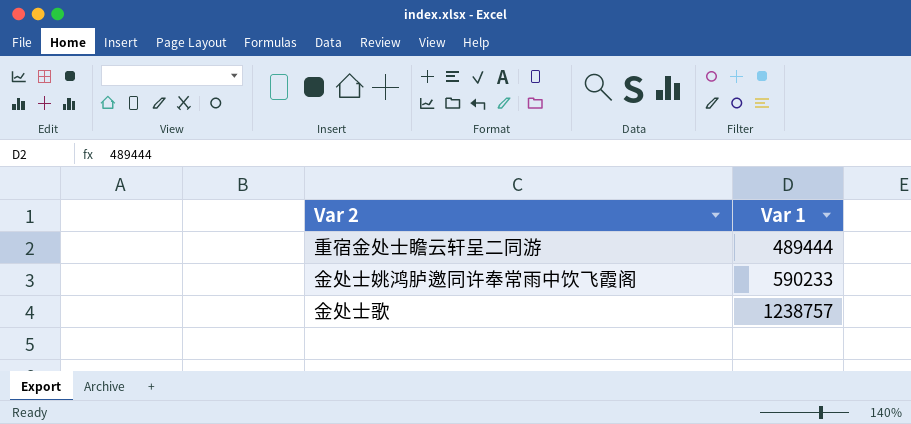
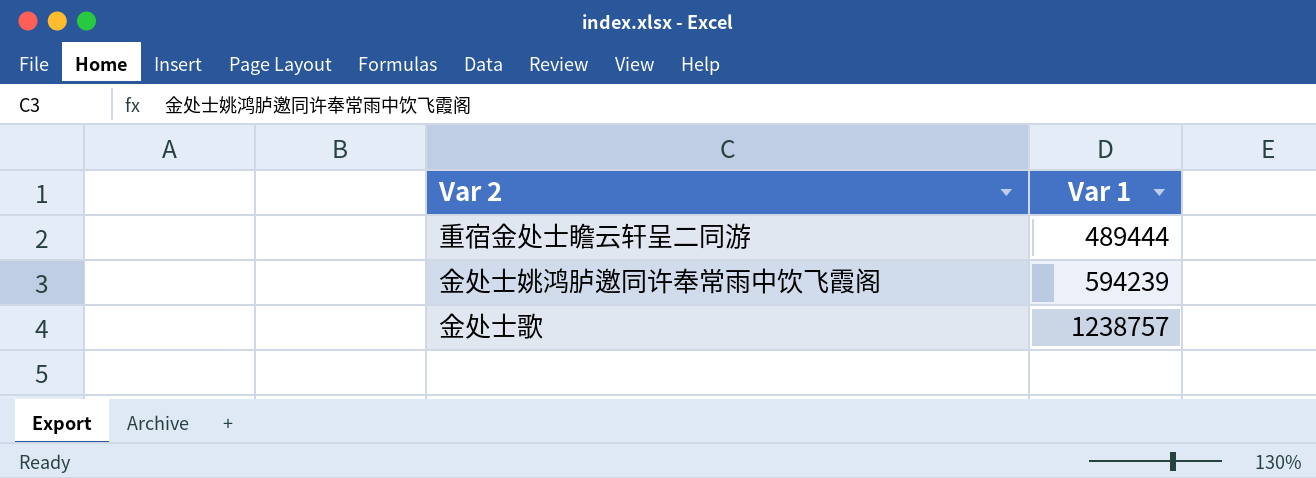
金处士姚鸿胪邀同许奉常雨中饮飞霞阁 | Var 1: 590233 -> 594239

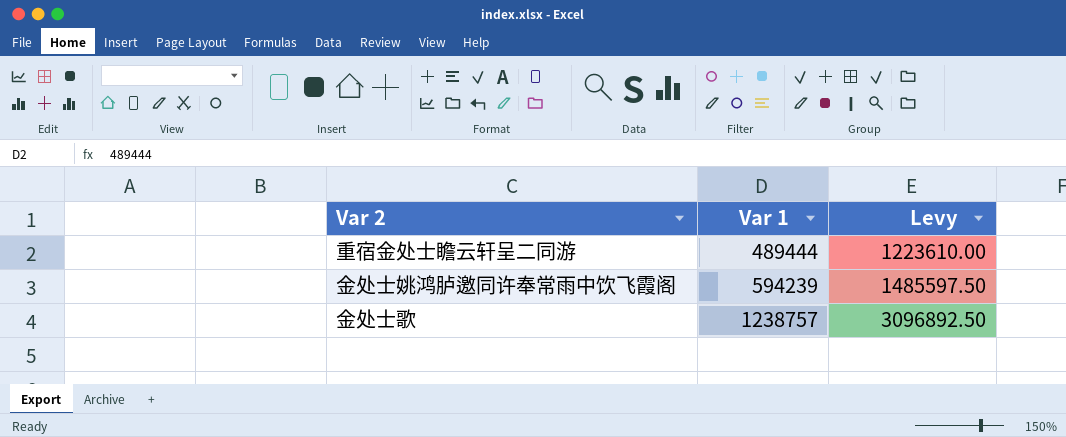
column Levy | formula: none -> [Var 1] * 2.5

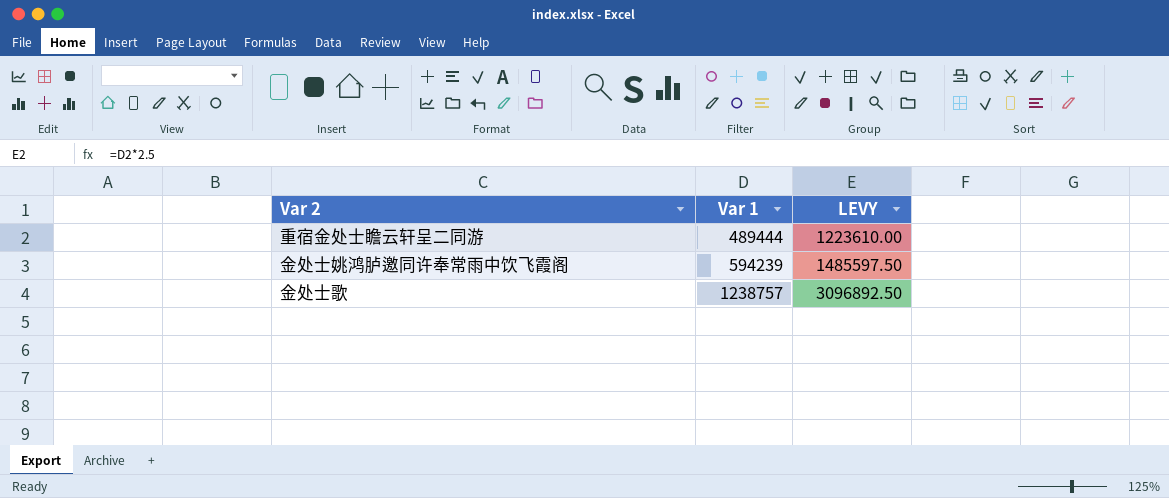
column name: Levy -> LEVY

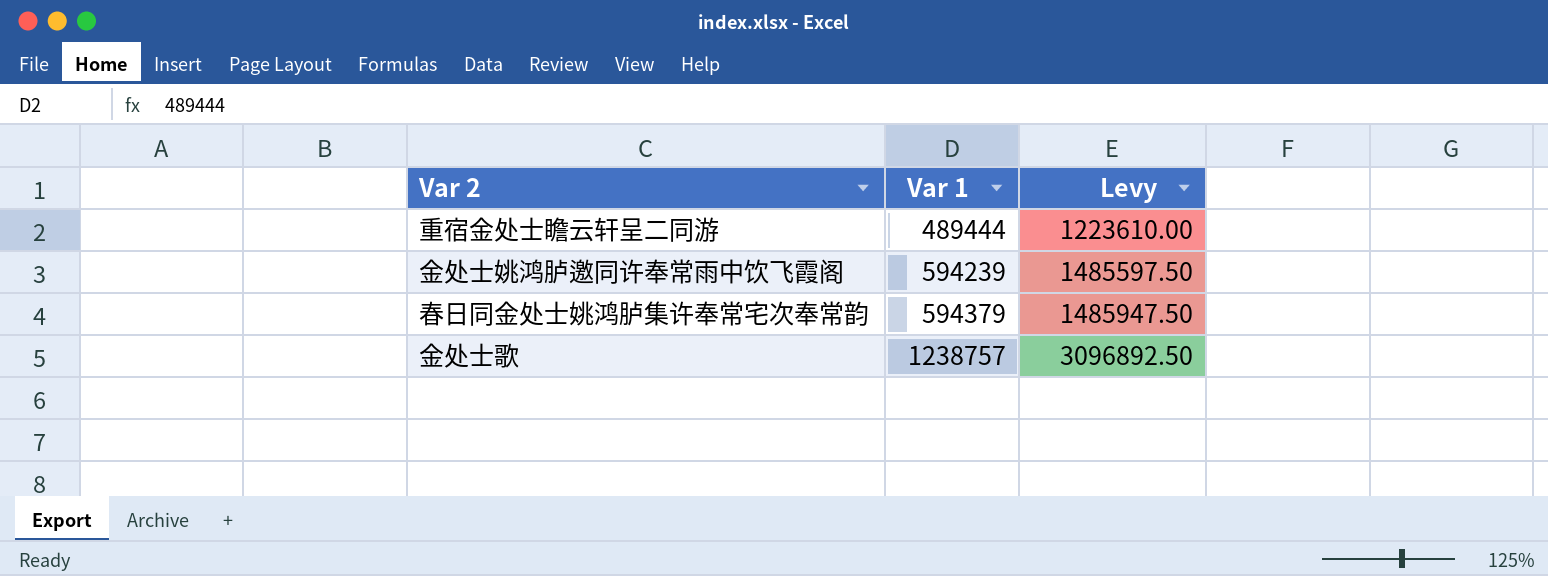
column name: LEVY -> Levy
row 春日同金处士姚鸿胪集许奉常宅次奉常韵: none -> 594379 | 1485947.50

